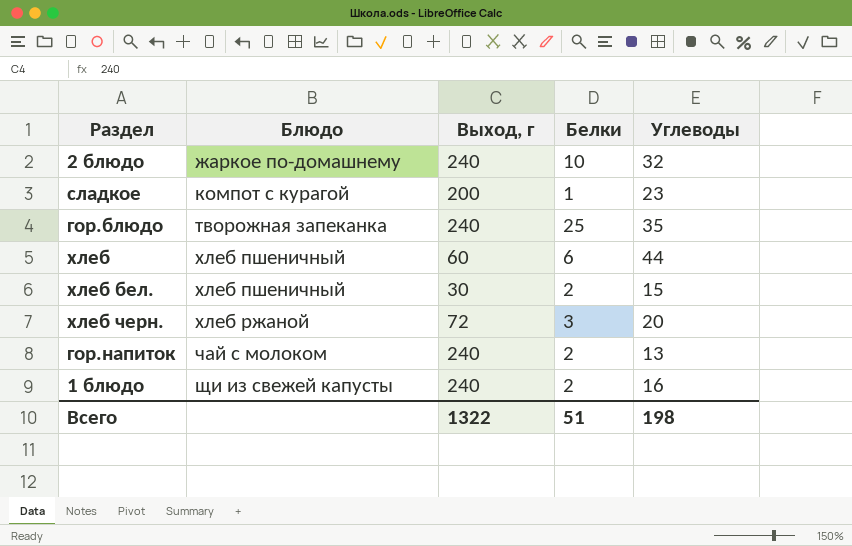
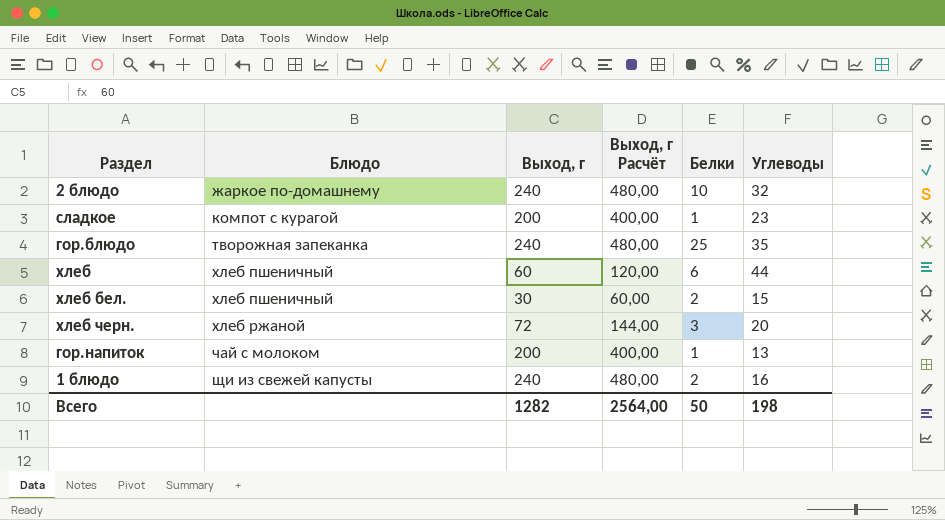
column Выход, г Расчёт | formula: none -> [Выход, г] * 2
гор.напиток | Выход, г: 240 -> 200
гор.напиток | Белки: 2 -> 1
Всего | Выход, г: 1322 -> 1282
Всего | Белки: 51 -> 50

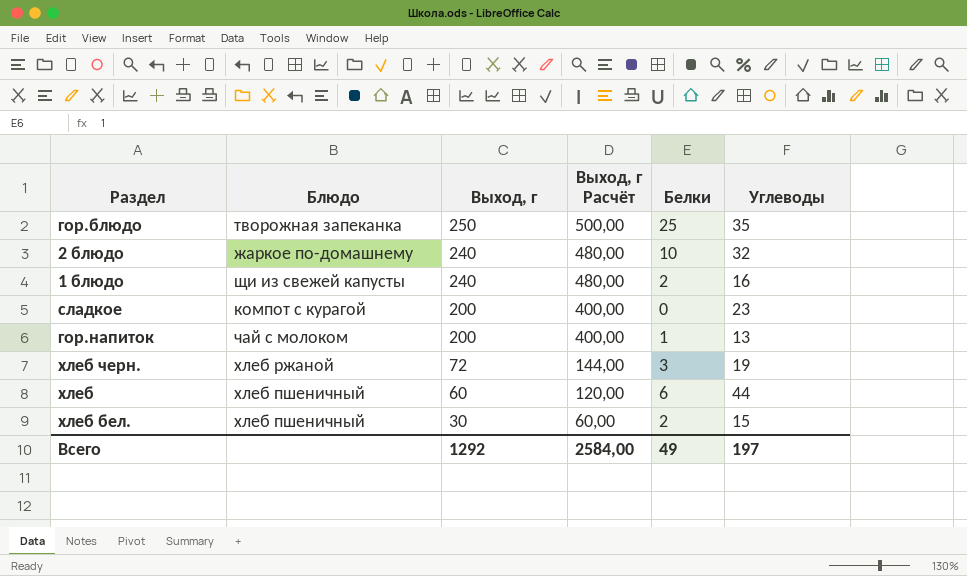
row order: Блюдо ascending -> Выход, г descending
гор.блюдо | Выход, г: 240 -> 250
гор.блюдо | Выход, г Расчёт: 480,00 -> 500,00
сладкое | Белки: 1 -> 0
хлеб черн. | Углеводы: 20 -> 19
Всего | Выход, г: 1282 -> 1292
Всего | Выход, г Расчёт: 2564,00 -> 2584,00
Всего | Белки: 50 -> 49
Всего | Углеводы: 198 -> 197

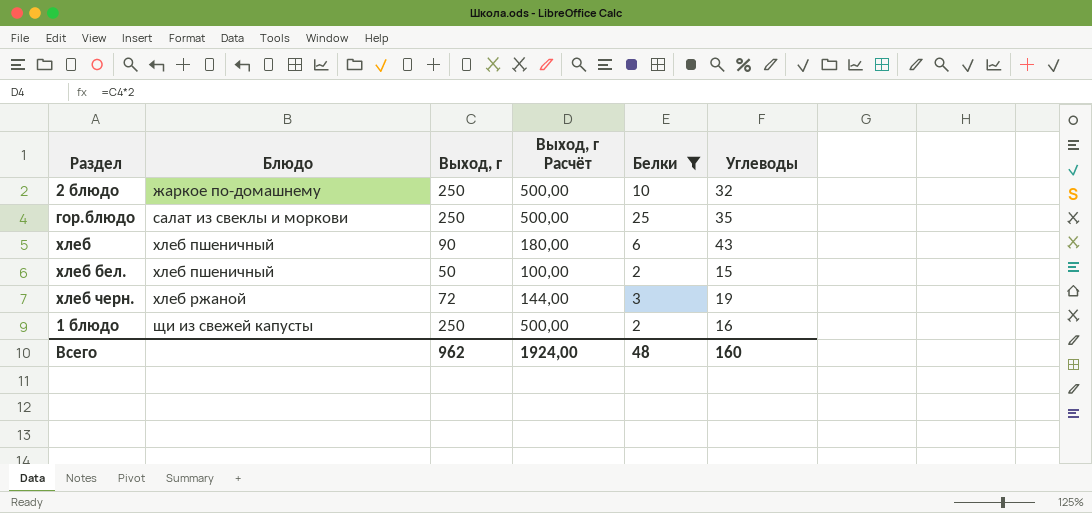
filter: none -> Белки >= 2
row order: Выход, г descending -> Блюдо ascending
2 блюдо | Выход, г: 240 -> 250
2 блюдо | Выход, г Расчёт: 480,00 -> 500,00
гор.блюдо | Блюдо: творожная запеканка -> салат из свеклы и моркови
хлеб | Выход, г: 60 -> 90
хлеб | Выход, г Расчёт: 120,00 -> 180,00
хлеб | Углеводы: 44 -> 43
хлеб бел. | Выход, г: 30 -> 50
хлеб бел. | Выход, г Расчёт: 60,00 -> 100,00
1 блюдо | Выход, г: 240 -> 250
1 блюдо | Выход, г Расчёт: 480,00 -> 500,00
Всего | Выход, г: 1292 -> 962
Всего | Выход, г Расчёт: 2584,00 -> 1924,00
Всего | Белки: 49 -> 48
Всего | Углеводы: 197 -> 160

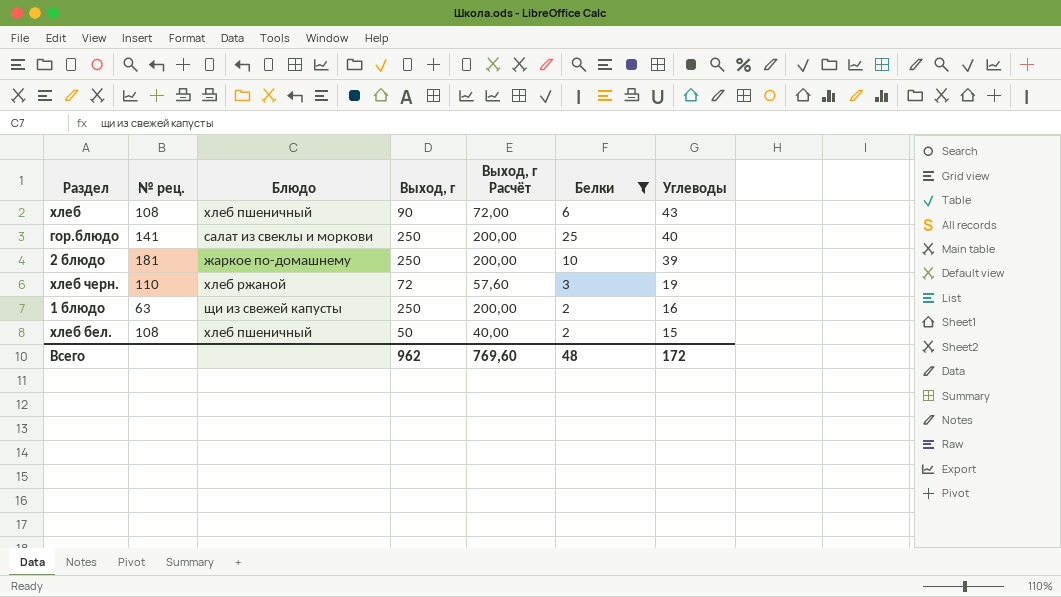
row order: Блюдо ascending -> Углеводы descending
column № рец. | position: none -> 2
column Выход, г Расчёт | formula: [Выход, г] * 2 -> [Выход, г] * 0,8
гор.блюдо | Углеводы: 35 -> 40
2 блюдо | Углеводы: 32 -> 39
Всего | Выход, г Расчёт: 1924,00 -> 769,60
Всего | Углеводы: 160 -> 172

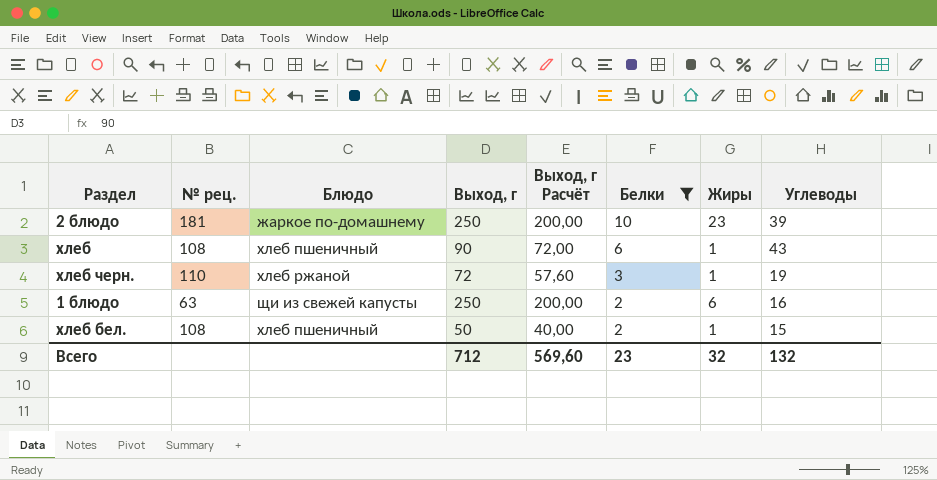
row order: Углеводы descending -> Белки descending
column Жиры | position: none -> 7
row гор.блюдо: 141 | салат из свеклы и моркови | 250 | 200,00 | 25 | 40 -> none
Всего | Выход, г: 962 -> 712
Всего | Выход, г Расчёт: 769,60 -> 569,60
Всего | Белки: 48 -> 23
Всего | Углеводы: 172 -> 132

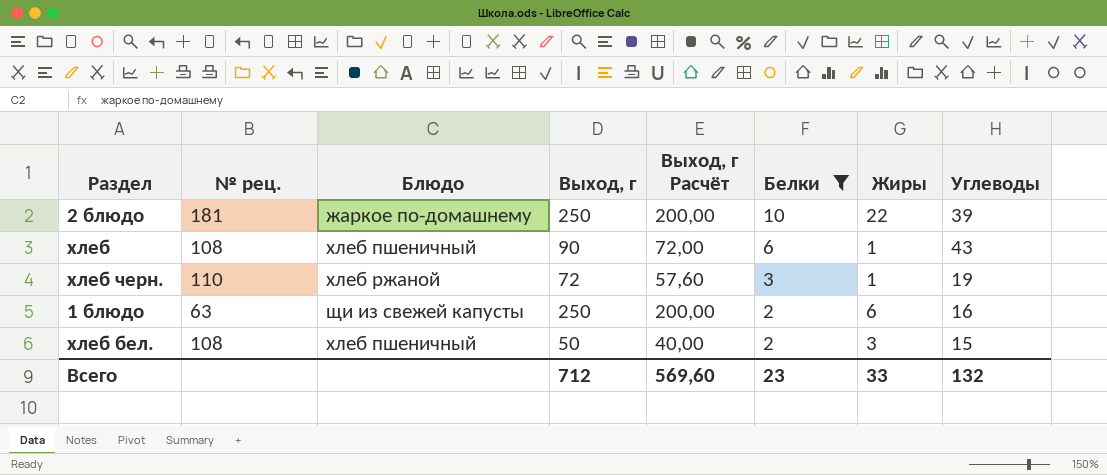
2 блюдо | Жиры: 23 -> 22
хлеб бел. | Жиры: 1 -> 3
Всего | Жиры: 32 -> 33

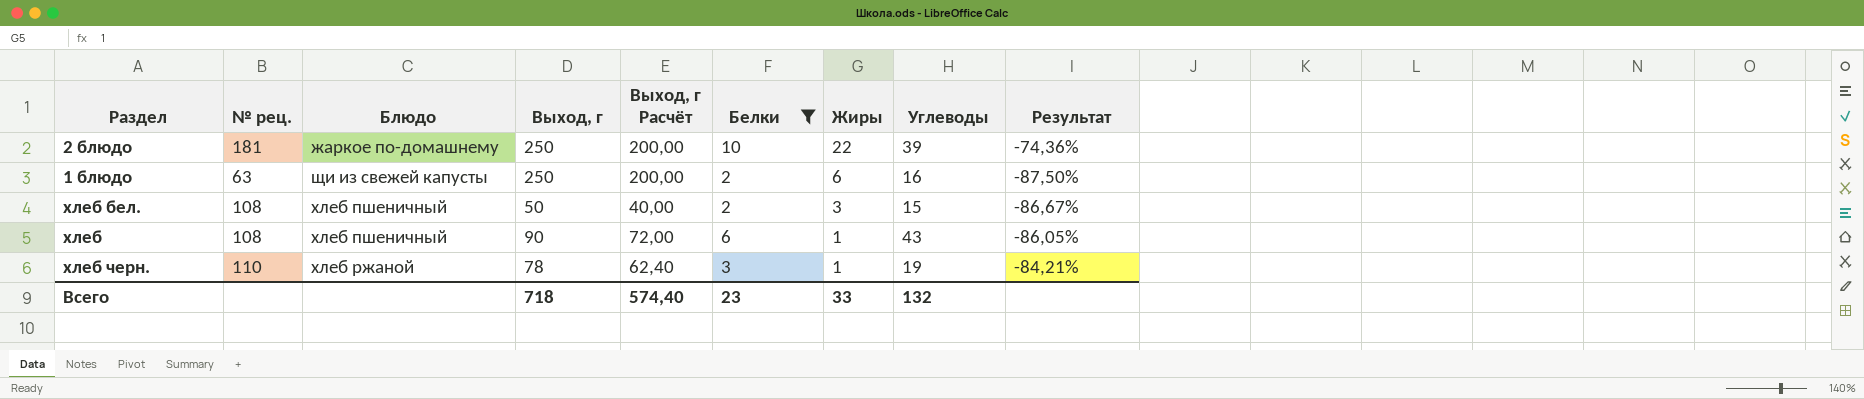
row order: Белки descending -> Жиры descending
column Результат | formula: none -> ([Белки] - [Углеводы]) / [Углеводы]
хлеб черн. | Выход, г: 72 -> 78
хлеб черн. | Выход, г Расчёт: 57,60 -> 62,40
Всего | Выход, г: 712 -> 718
Всего | Выход, г Расчёт: 569,60 -> 574,40

